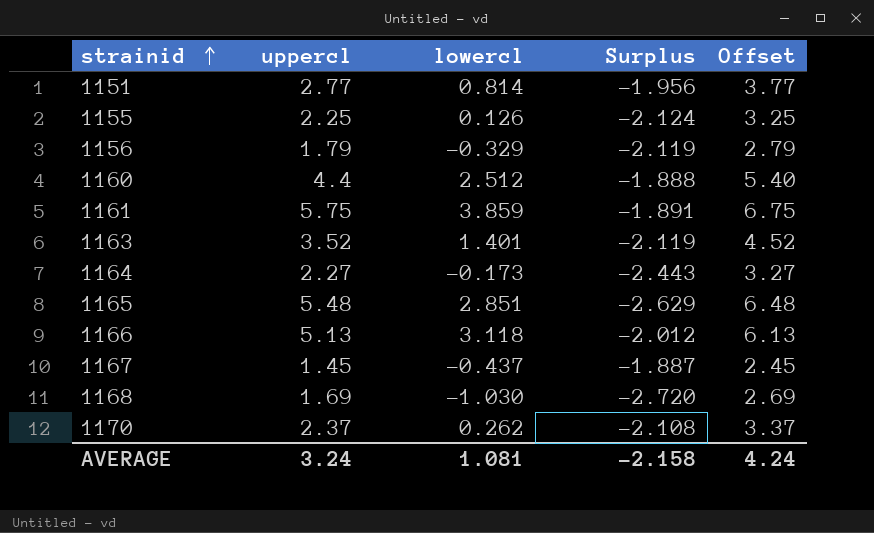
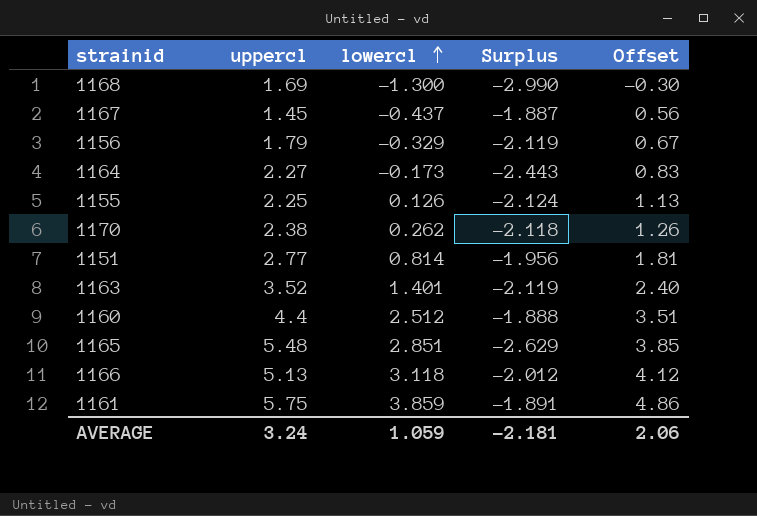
row order: strainid ascending -> lowercl ascending
column Offset | formula: [uppercl] + 1 -> [lowercl] + 1
1168 | lowercl: -1.030 -> -1.300
1168 | Surplus: -2.720 -> -2.990
1170 | uppercl: 2.37 -> 2.38
1170 | Surplus: -2.108 -> -2.118
AVERAGE | lowercl: 1.081 -> 1.059
AVERAGE | Surplus: -2.158 -> -2.181
AVERAGE | Offset: 4.24 -> 2.06

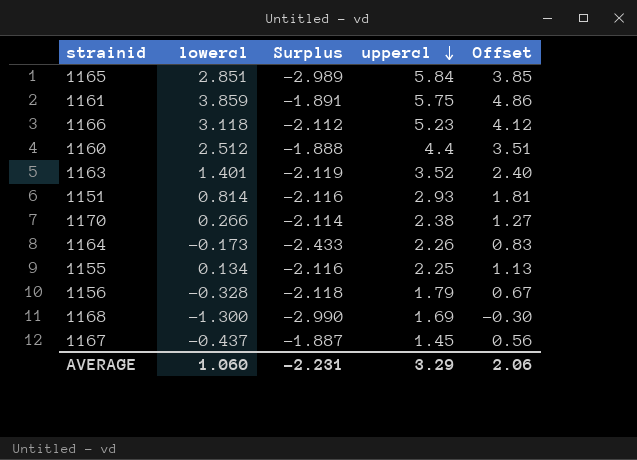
row order: lowercl ascending -> uppercl descending
column uppercl | position: 2 -> 4
1165 | Surplus: -2.629 -> -2.989
1165 | uppercl: 5.48 -> 5.84
1166 | Surplus: -2.012 -> -2.112
1166 | uppercl: 5.13 -> 5.23
1151 | Surplus: -1.956 -> -2.116
1151 | uppercl: 2.77 -> 2.93
1170 | lowercl: 0.262 -> 0.266
1170 | Surplus: -2.118 -> -2.114
1170 | Offset: 1.26 -> 1.27
1164 | Surplus: -2.443 -> -2.433
1164 | uppercl: 2.27 -> 2.26
1155 | lowercl: 0.126 -> 0.134
1155 | Surplus: -2.124 -> -2.116
1156 | lowercl: -0.329 -> -0.328
1156 | Surplus: -2.119 -> -2.118
AVERAGE | lowercl: 1.059 -> 1.060
AVERAGE | Surplus: -2.181 -> -2.231
AVERAGE | uppercl: 3.24 -> 3.29

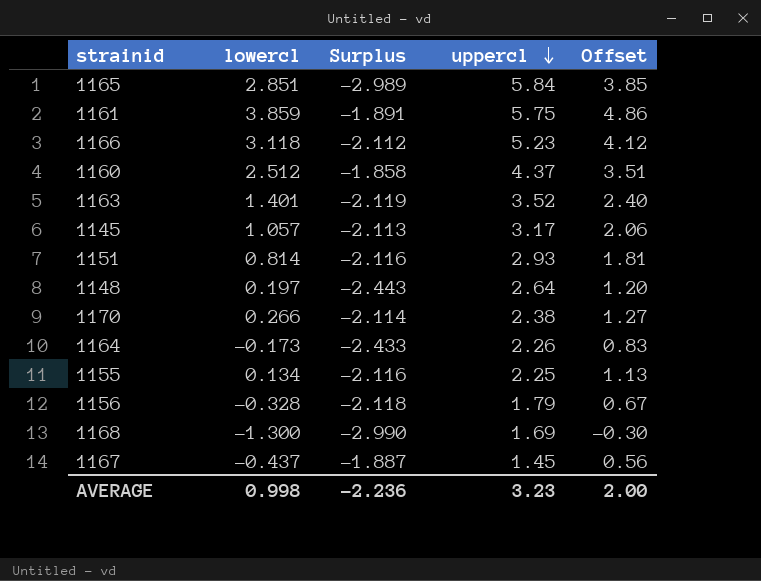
1160 | Surplus: -1.888 -> -1.858
1160 | uppercl: 4.4 -> 4.37
row 1145: none -> 1.057 | -2.113 | 3.17 | 2.06
row 1148: none -> 0.197 | -2.443 | 2.64 | 1.20
AVERAGE | lowercl: 1.060 -> 0.998
AVERAGE | Surplus: -2.231 -> -2.236
AVERAGE | uppercl: 3.29 -> 3.23
AVERAGE | Offset: 2.06 -> 2.00

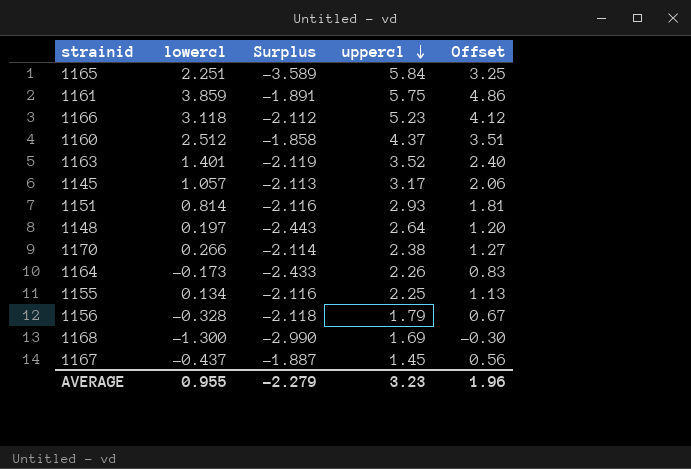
1165 | lowercl: 2.851 -> 2.251
1165 | Surplus: -2.989 -> -3.589
1165 | Offset: 3.85 -> 3.25
AVERAGE | lowercl: 0.998 -> 0.955
AVERAGE | Surplus: -2.236 -> -2.279
AVERAGE | Offset: 2.00 -> 1.96

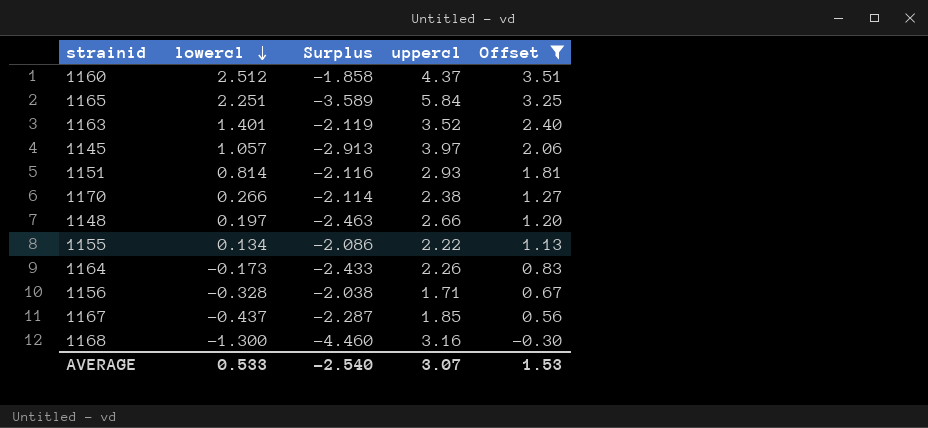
filter: none -> Offset <= 3.51
row order: uppercl descending -> lowercl descending
1145 | Surplus: -2.113 -> -2.913
1145 | uppercl: 3.17 -> 3.97
1148 | Surplus: -2.443 -> -2.463
1148 | uppercl: 2.64 -> 2.66
1155 | Surplus: -2.116 -> -2.086
1155 | uppercl: 2.25 -> 2.22
1156 | Surplus: -2.118 -> -2.038
1156 | uppercl: 1.79 -> 1.71
1167 | Surplus: -1.887 -> -2.287
1167 | uppercl: 1.45 -> 1.85
1168 | Surplus: -2.990 -> -4.460
1168 | uppercl: 1.69 -> 3.16
AVERAGE | lowercl: 0.955 -> 0.533
AVERAGE | Surplus: -2.279 -> -2.540
AVERAGE | uppercl: 3.23 -> 3.07
AVERAGE | Offset: 1.96 -> 1.53

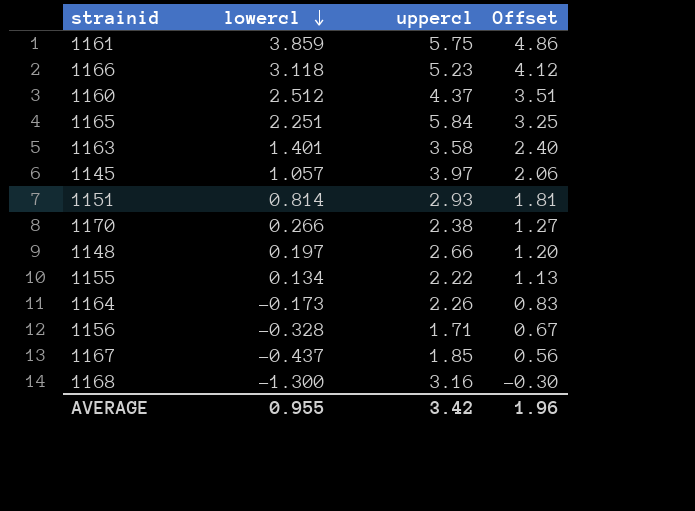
filter: Offset <= 3.51 -> none
column Surplus | formula: [lowercl] - [uppercl] -> none
1163 | uppercl: 3.52 -> 3.58
AVERAGE | lowercl: 0.533 -> 0.955
AVERAGE | uppercl: 3.07 -> 3.42
AVERAGE | Offset: 1.53 -> 1.96

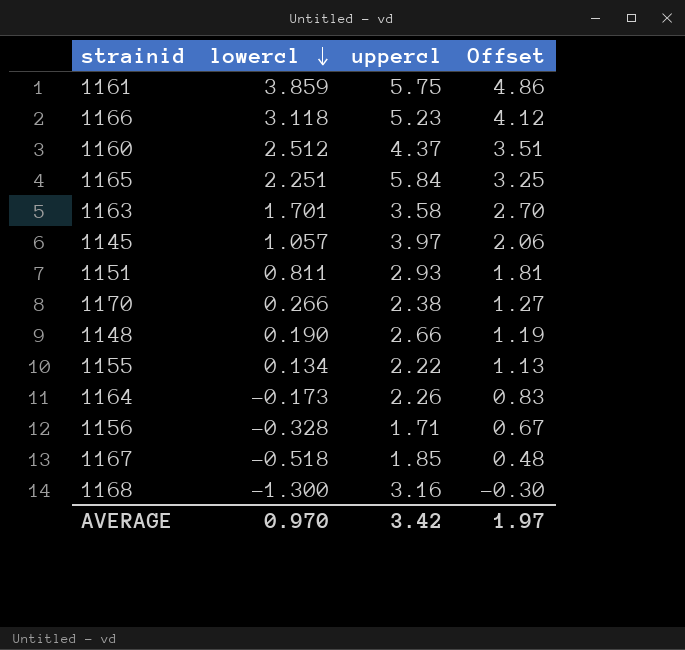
1163 | lowercl: 1.401 -> 1.701
1163 | Offset: 2.40 -> 2.70
1151 | lowercl: 0.814 -> 0.811
1148 | lowercl: 0.197 -> 0.190
1148 | Offset: 1.20 -> 1.19
1167 | lowercl: -0.437 -> -0.518
1167 | Offset: 0.56 -> 0.48
AVERAGE | lowercl: 0.955 -> 0.970
AVERAGE | Offset: 1.96 -> 1.97

